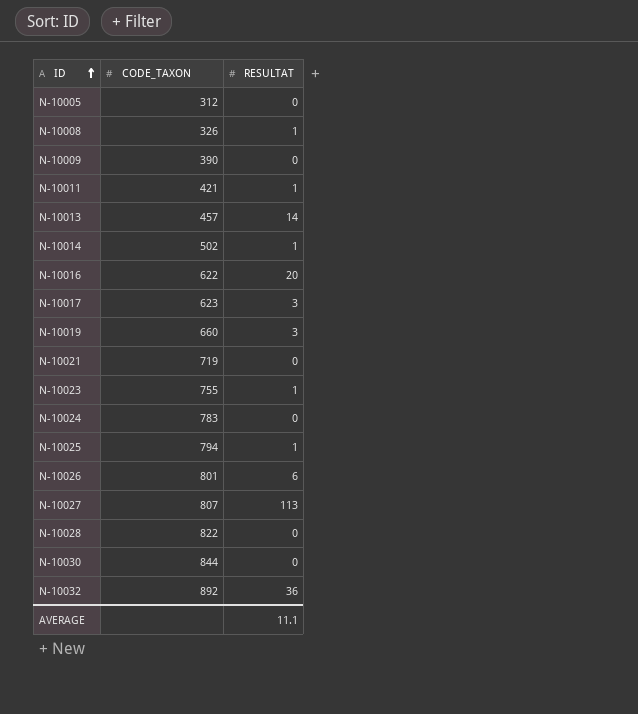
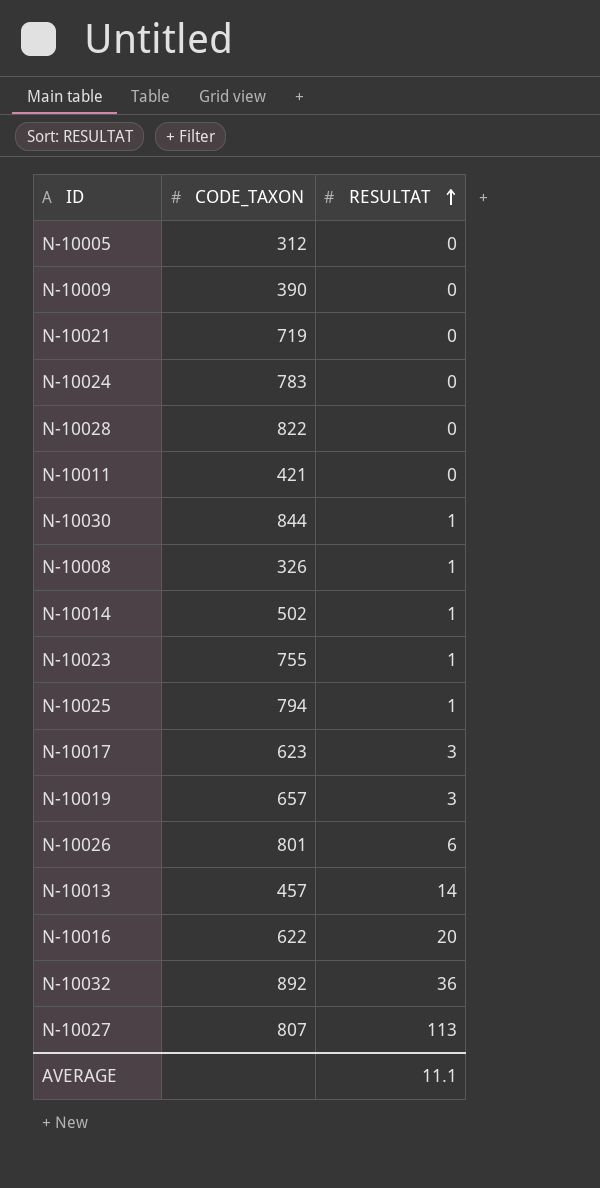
row order: ID ascending -> RESULTAT ascending
N-10011 | RESULTAT: 1 -> 0
N-10030 | RESULTAT: 0 -> 1
N-10019 | CODE_TAXON: 660 -> 657

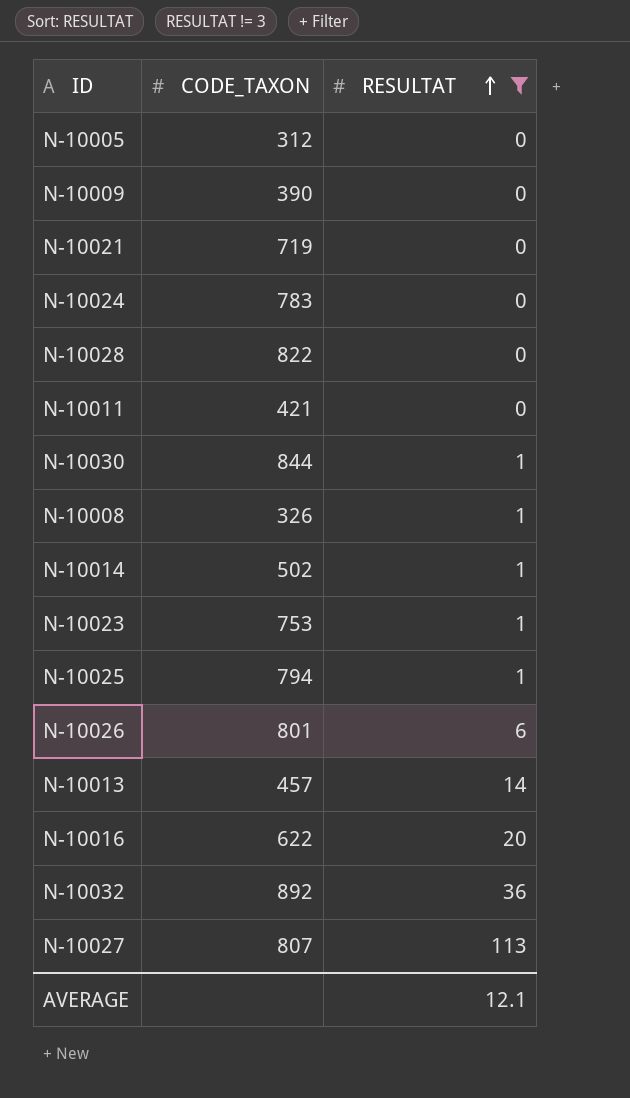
filter: none -> RESULTAT != 3
N-10023 | CODE_TAXON: 755 -> 753
AVERAGE | RESULTAT: 11.1 -> 12.1

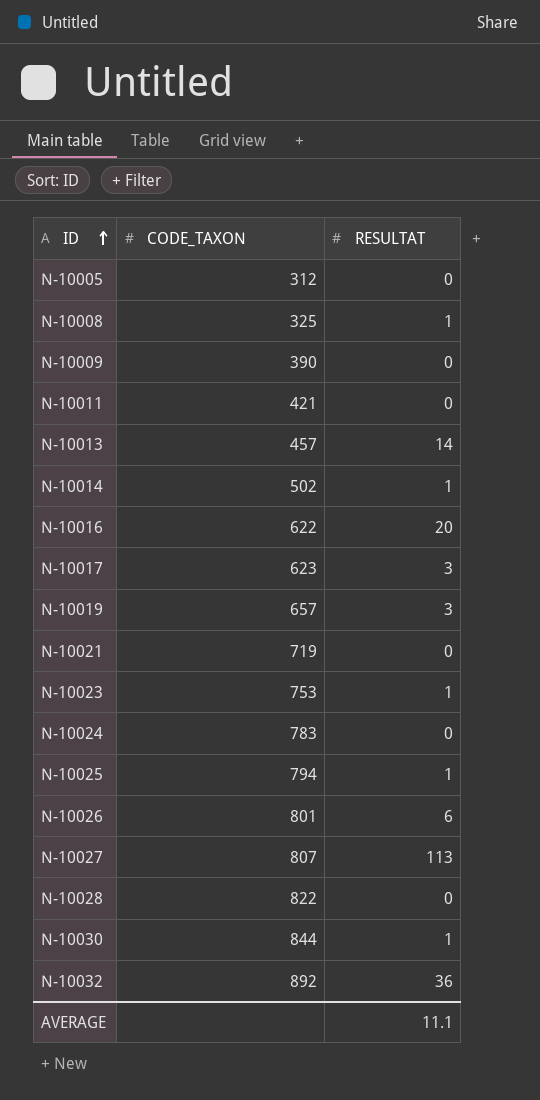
filter: RESULTAT != 3 -> none
row order: RESULTAT ascending -> ID ascending
N-10008 | CODE_TAXON: 326 -> 325
AVERAGE | RESULTAT: 12.1 -> 11.1

